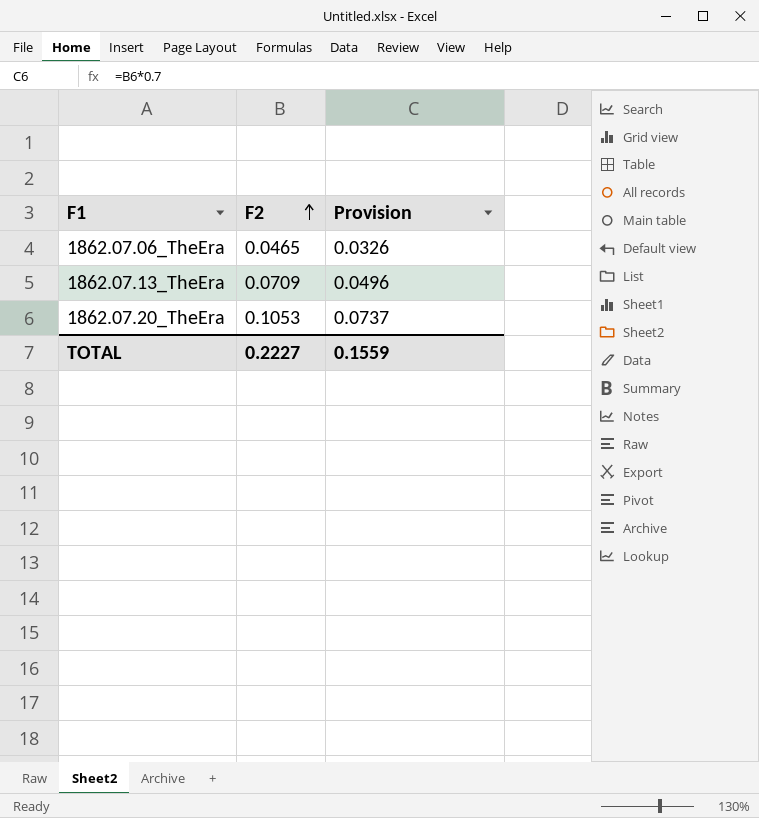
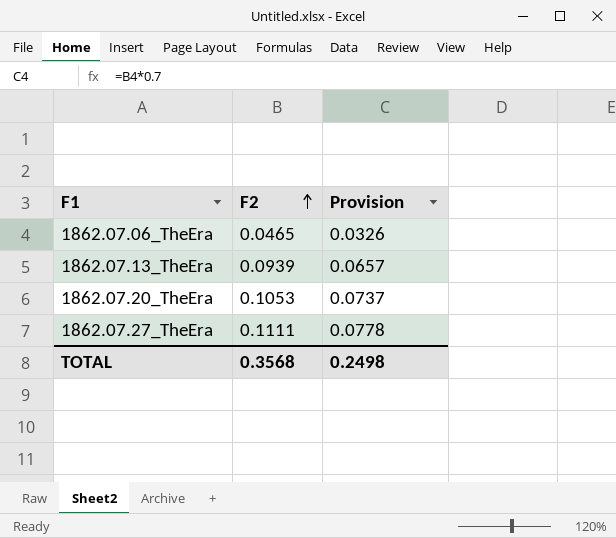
1862.07.13_TheEra | F2: 0.0709 -> 0.0939
1862.07.13_TheEra | Provision: 0.0496 -> 0.0657
row 1862.07.27_TheEra: none -> 0.1111 | 0.0778
TOTAL | F2: 0.2227 -> 0.3568
TOTAL | Provision: 0.1559 -> 0.2498

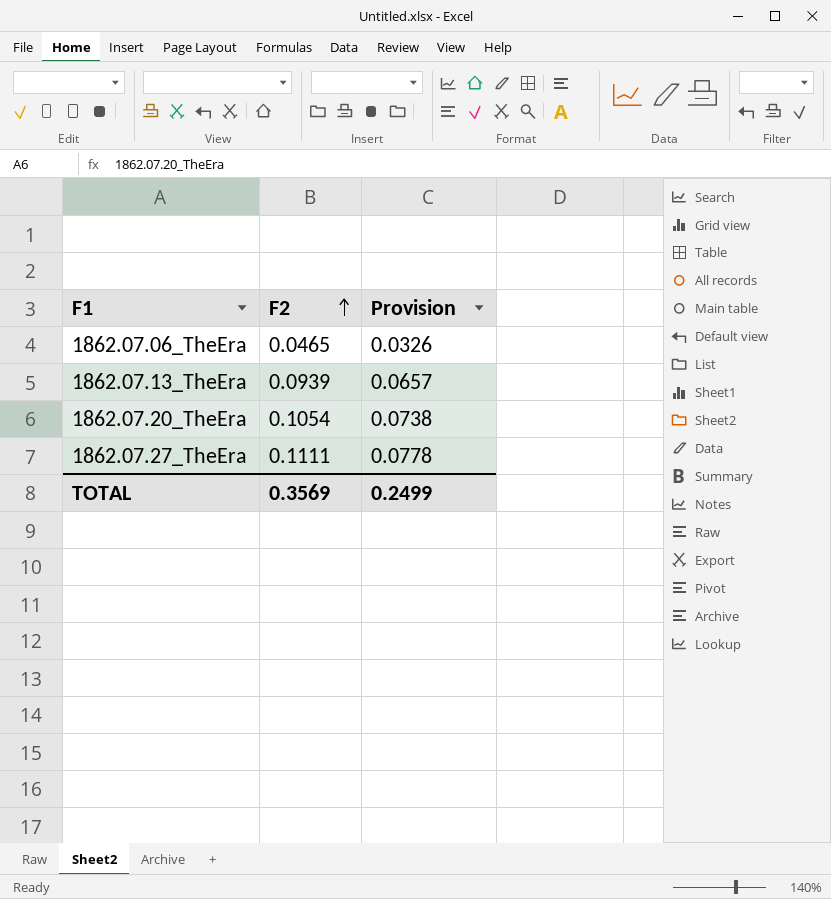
1862.07.20_TheEra | F2: 0.1053 -> 0.1054
1862.07.20_TheEra | Provision: 0.0737 -> 0.0738
TOTAL | F2: 0.3568 -> 0.3569
TOTAL | Provision: 0.2498 -> 0.2499

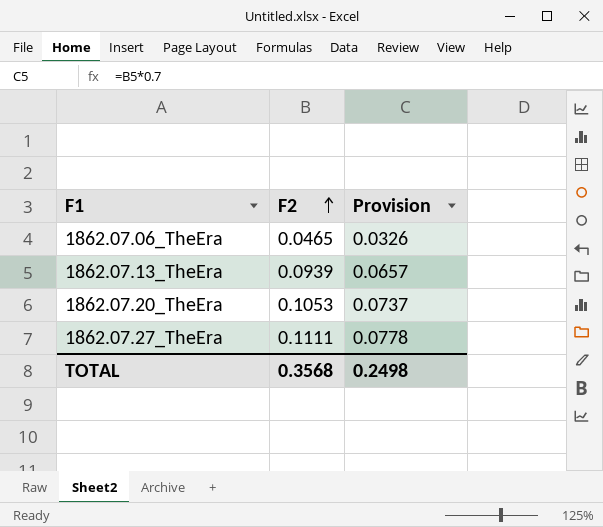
1862.07.20_TheEra | F2: 0.1054 -> 0.1053
1862.07.20_TheEra | Provision: 0.0738 -> 0.0737
TOTAL | F2: 0.3569 -> 0.3568
TOTAL | Provision: 0.2499 -> 0.2498

